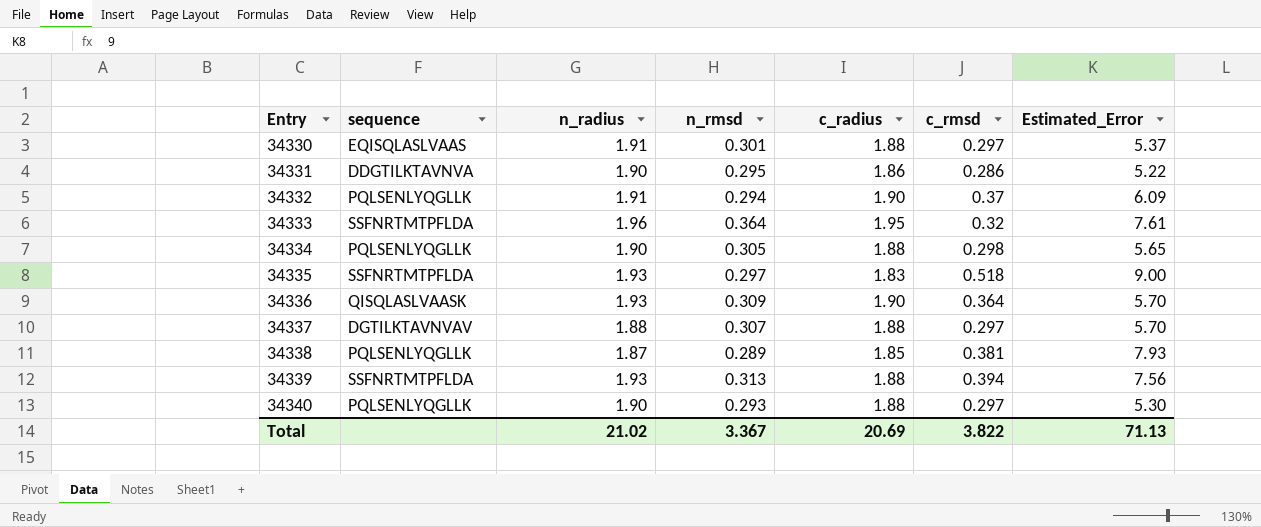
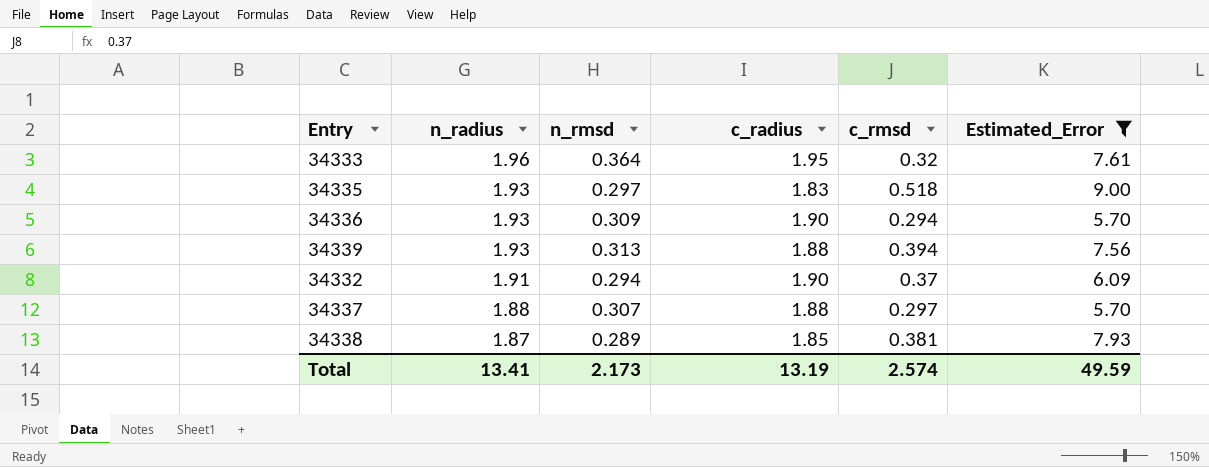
filter: none -> Estimated_Error >= 5.70
row order: Entry ascending -> n_radius descending
column sequence | position: 2 -> none
34336 | c_rmsd: 0.364 -> 0.294
Total | n_radius: 21.02 -> 13.41
Total | n_rmsd: 3.367 -> 2.173
Total | c_radius: 20.69 -> 13.19
Total | c_rmsd: 3.822 -> 2.574
Total | Estimated_Error: 71.13 -> 49.59

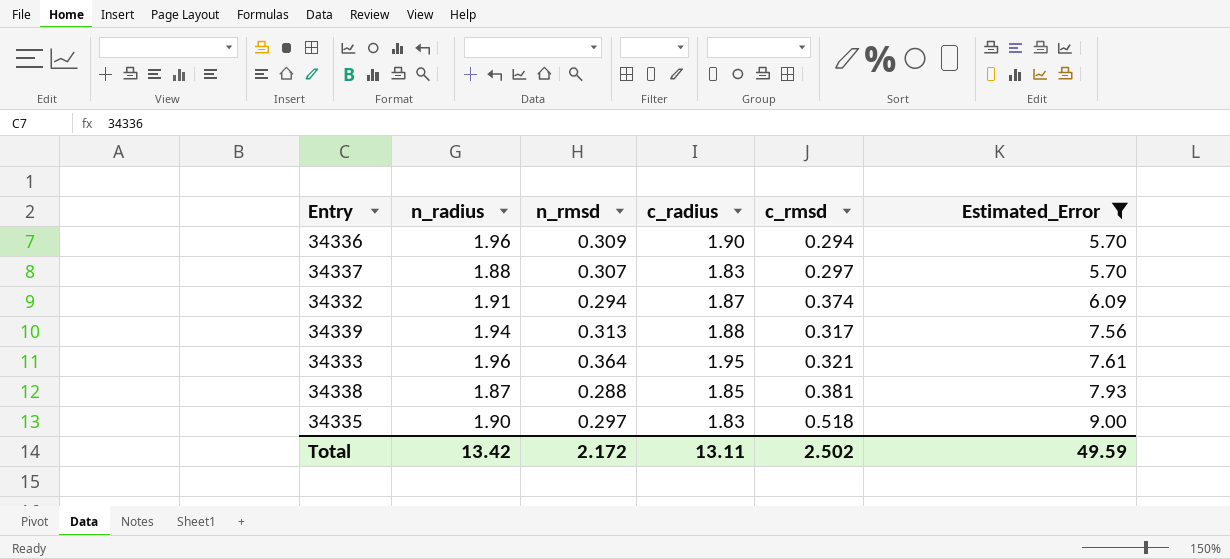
row order: n_radius descending -> Estimated_Error ascending
34336 | n_radius: 1.93 -> 1.96
34337 | c_radius: 1.88 -> 1.83
34332 | c_radius: 1.90 -> 1.87
34332 | c_rmsd: 0.37 -> 0.374
34339 | n_radius: 1.93 -> 1.94
34339 | c_rmsd: 0.394 -> 0.317
34333 | c_rmsd: 0.32 -> 0.321
34338 | n_rmsd: 0.289 -> 0.288
34335 | n_radius: 1.93 -> 1.90
Total | n_radius: 13.41 -> 13.42
Total | n_rmsd: 2.173 -> 2.172
Total | c_radius: 13.19 -> 13.11
Total | c_rmsd: 2.574 -> 2.502

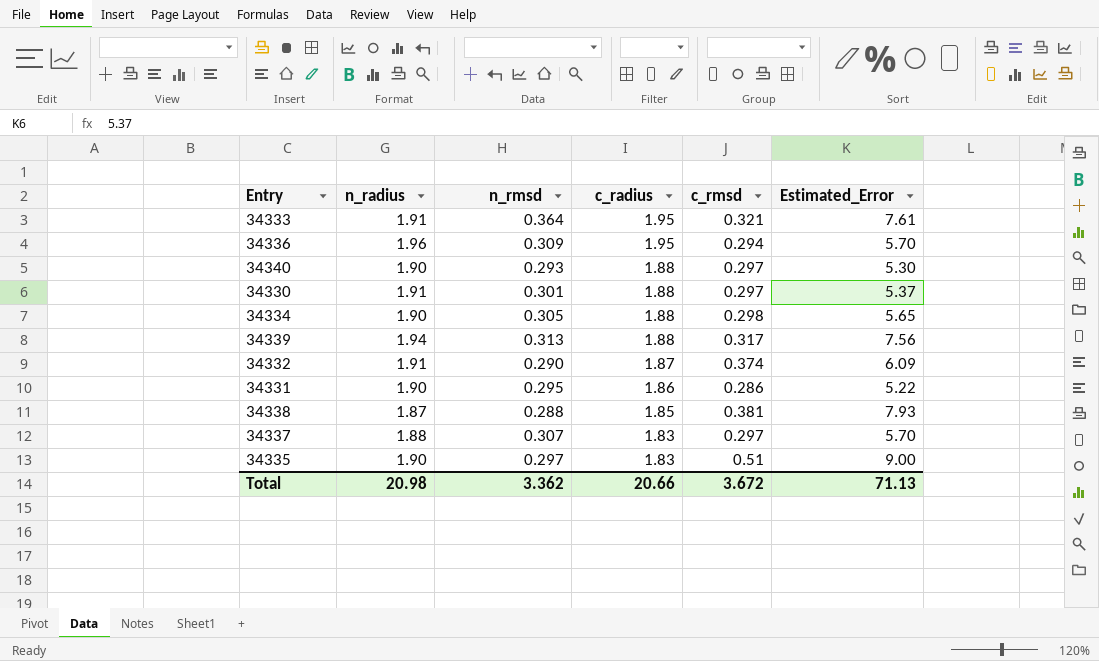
filter: Estimated_Error >= 5.70 -> none
row order: Estimated_Error ascending -> c_radius descending
34333 | n_radius: 1.96 -> 1.91
34336 | c_radius: 1.90 -> 1.95
34332 | n_rmsd: 0.294 -> 0.290
34335 | c_rmsd: 0.518 -> 0.51
Total | n_radius: 13.42 -> 20.98
Total | n_rmsd: 2.172 -> 3.362
Total | c_radius: 13.11 -> 20.66
Total | c_rmsd: 2.502 -> 3.672
Total | Estimated_Error: 49.59 -> 71.13

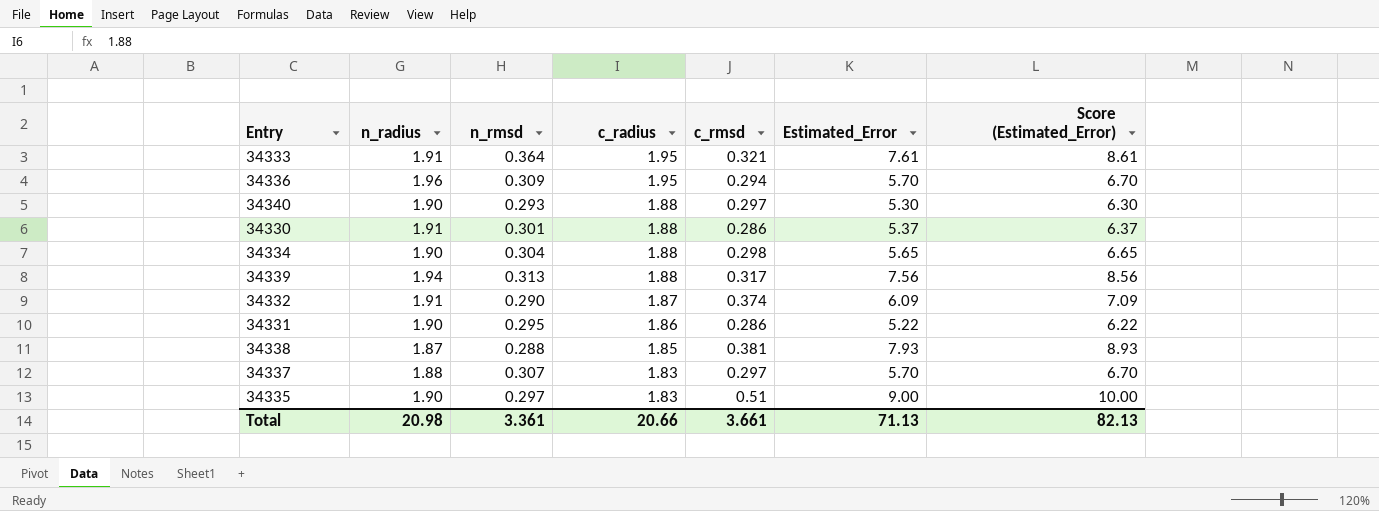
column Score (Estimated_Error) | formula: none -> [Estimated_Error] + 1
34330 | c_rmsd: 0.297 -> 0.286
34334 | n_rmsd: 0.305 -> 0.304
Total | n_rmsd: 3.362 -> 3.361
Total | c_rmsd: 3.672 -> 3.661

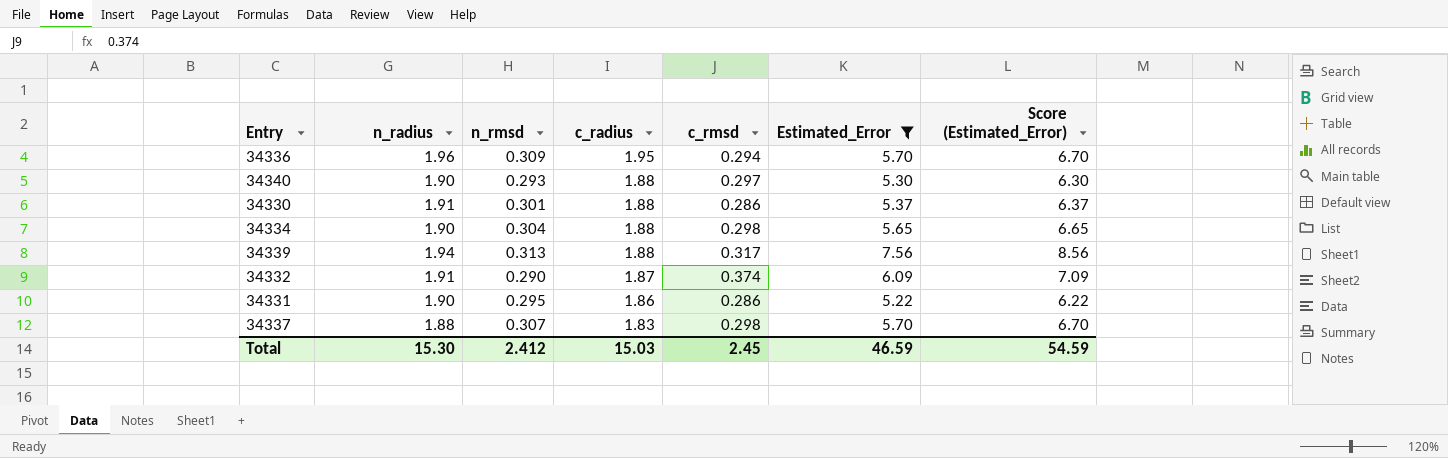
filter: none -> Estimated_Error <= 7.56
34337 | c_rmsd: 0.297 -> 0.298
Total | n_radius: 20.98 -> 15.30
Total | n_rmsd: 3.361 -> 2.412
Total | c_radius: 20.66 -> 15.03
Total | c_rmsd: 3.661 -> 2.45
Total | Estimated_Error: 71.13 -> 46.59
Total | Score (Estimated_Error): 82.13 -> 54.59

